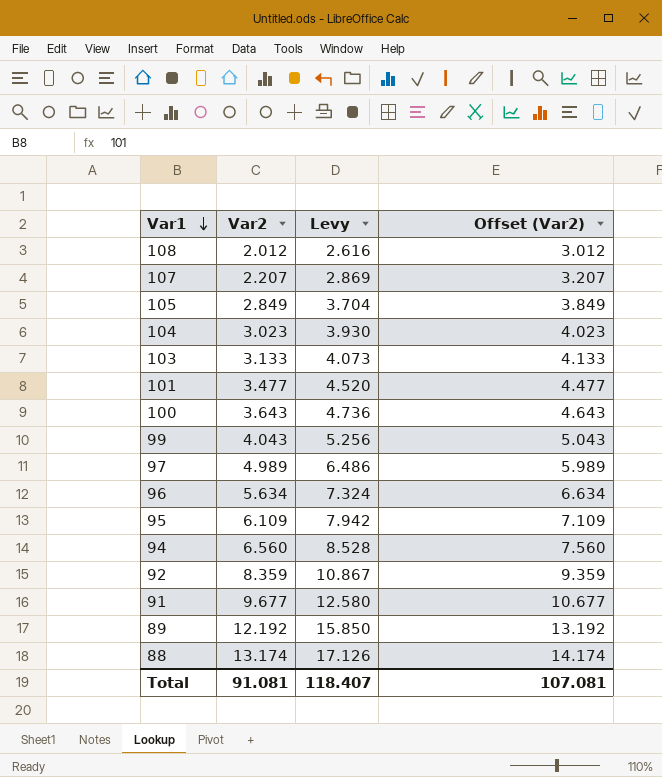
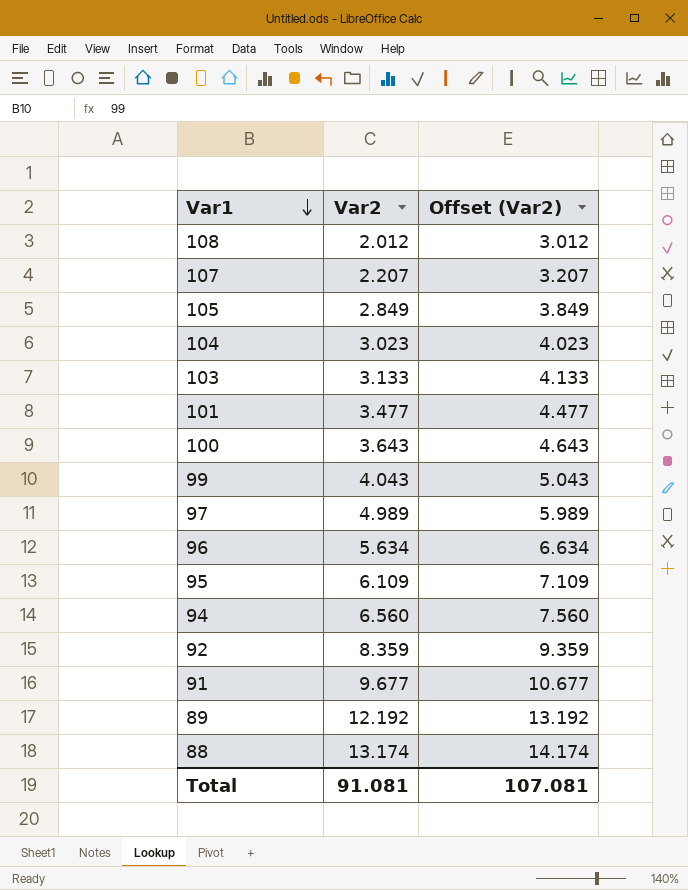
column Levy | formula: [Var2] * 1.3 -> none

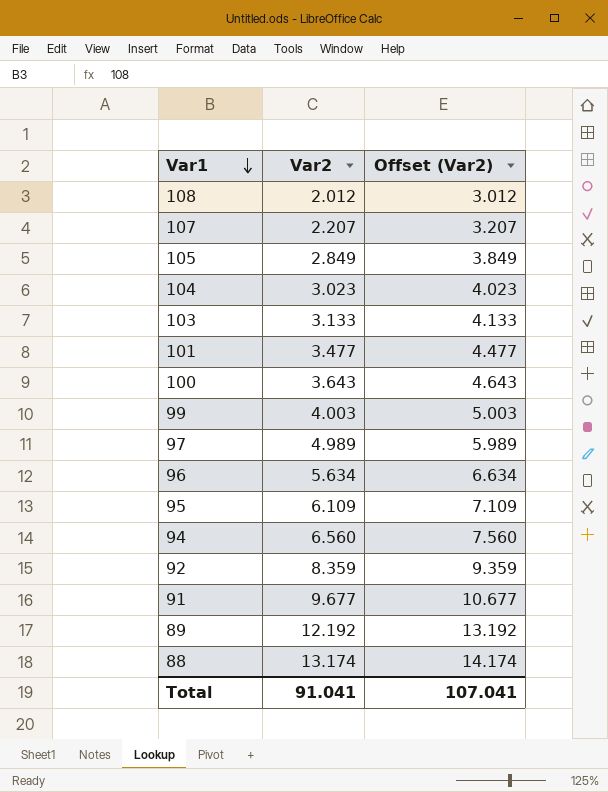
99 | Var2: 4.043 -> 4.003
99 | Offset (Var2): 5.043 -> 5.003
Total | Var2: 91.081 -> 91.041
Total | Offset (Var2): 107.081 -> 107.041

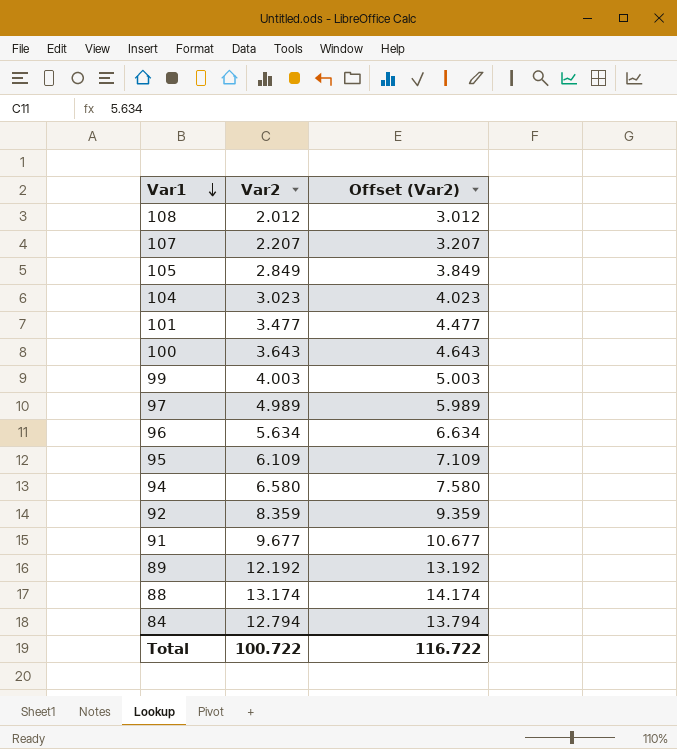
row 103: 3.133 | 4.133 -> none
94 | Var2: 6.560 -> 6.580
94 | Offset (Var2): 7.560 -> 7.580
row 84: none -> 12.794 | 13.794
Total | Var2: 91.041 -> 100.722
Total | Offset (Var2): 107.041 -> 116.722

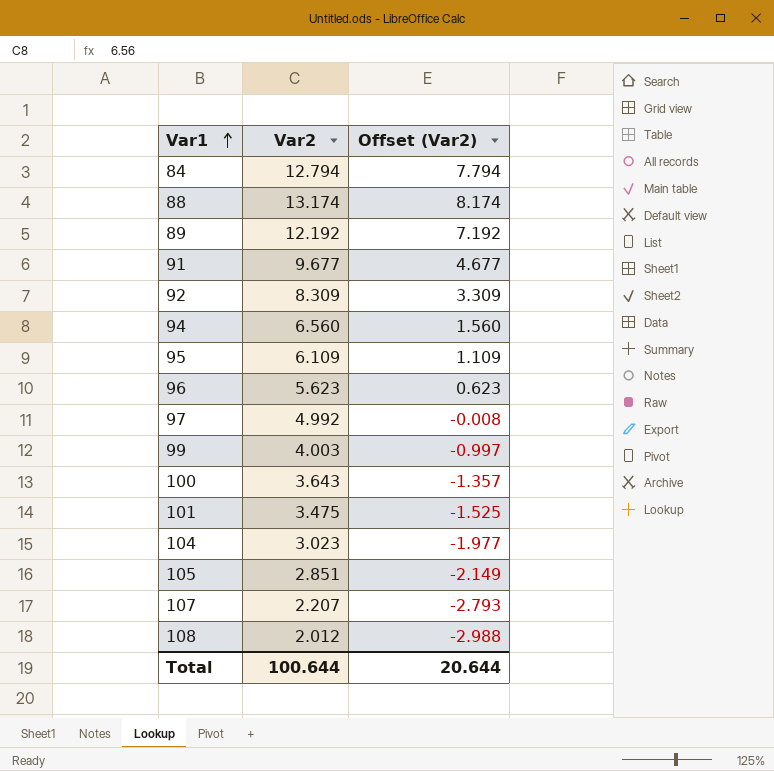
row order: Var1 descending -> Var1 ascending
column Offset (Var2) | formula: [Var2] + 1 -> [Var2] - 5
92 | Var2: 8.359 -> 8.309
94 | Var2: 6.580 -> 6.560
96 | Var2: 5.634 -> 5.623
97 | Var2: 4.989 -> 4.992
101 | Var2: 3.477 -> 3.475
105 | Var2: 2.849 -> 2.851
Total | Var2: 100.722 -> 100.644
Total | Offset (Var2): 116.722 -> 20.644

